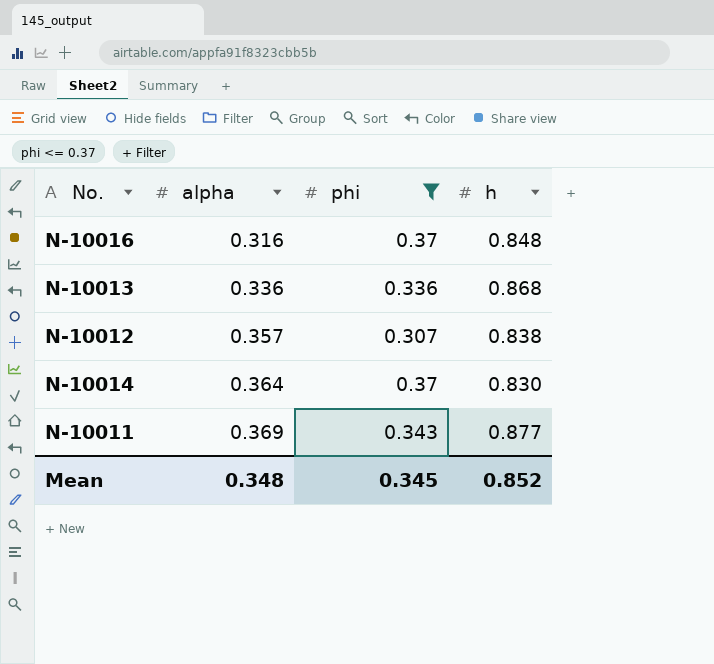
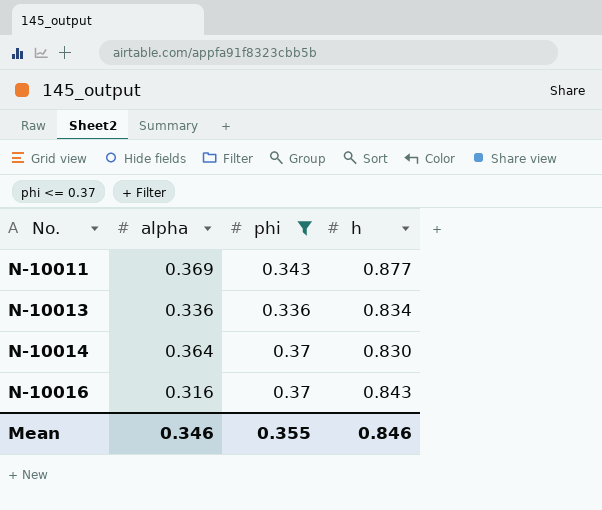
row order: alpha ascending -> No. ascending
row N-10012: 0.357 | 0.307 | 0.838 -> none
N-10013 | h: 0.868 -> 0.834
N-10016 | h: 0.848 -> 0.843
Mean | alpha: 0.348 -> 0.346
Mean | phi: 0.345 -> 0.355
Mean | h: 0.852 -> 0.846

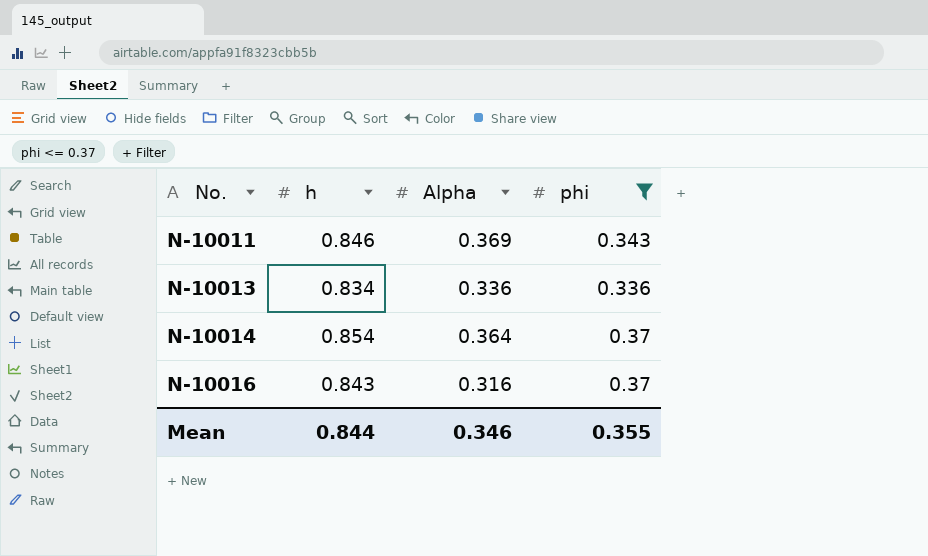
column h | position: 4 -> 2
column name: alpha -> Alpha
N-10011 | h: 0.877 -> 0.846
N-10014 | h: 0.830 -> 0.854
Mean | h: 0.846 -> 0.844

